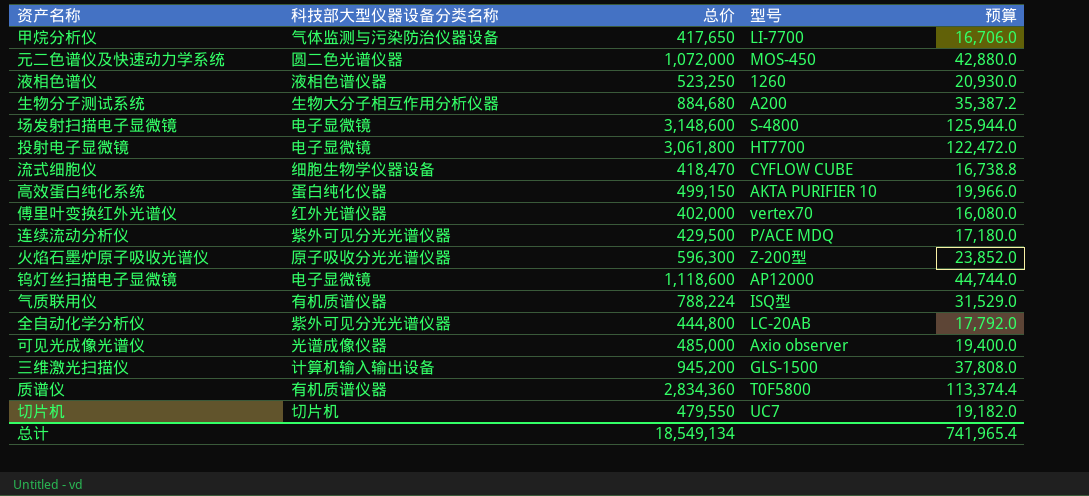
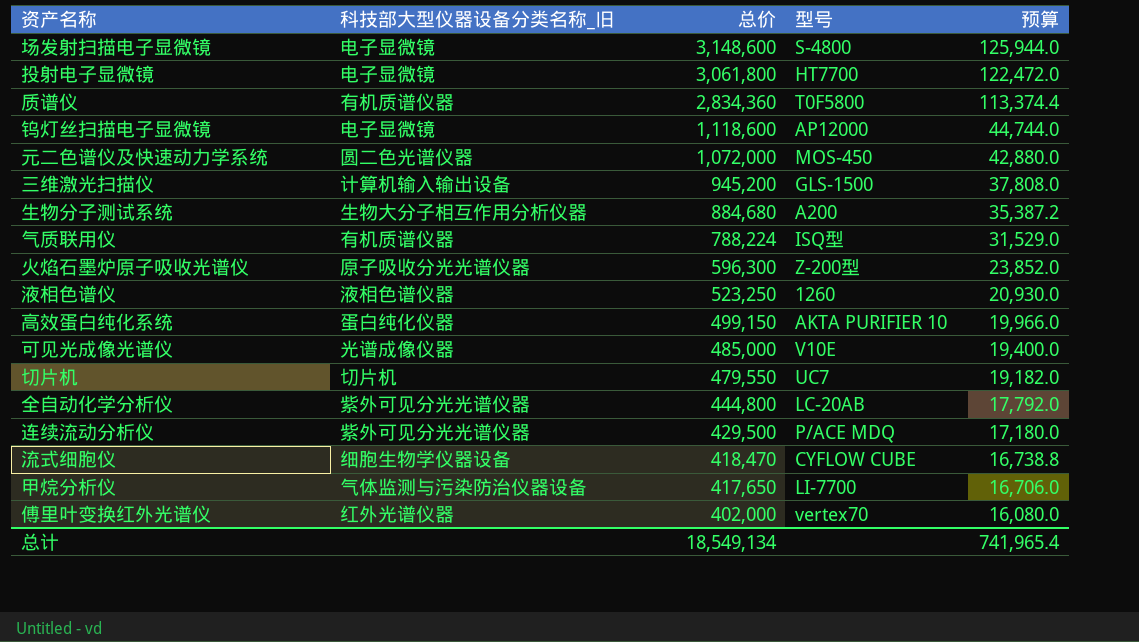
row order: none -> 总价 descending
column name: 科技部大型仪器设备分类名称 -> 科技部大型仪器设备分类名称_旧
可见光成像光谱仪 | 型号: Axio observer -> V10E

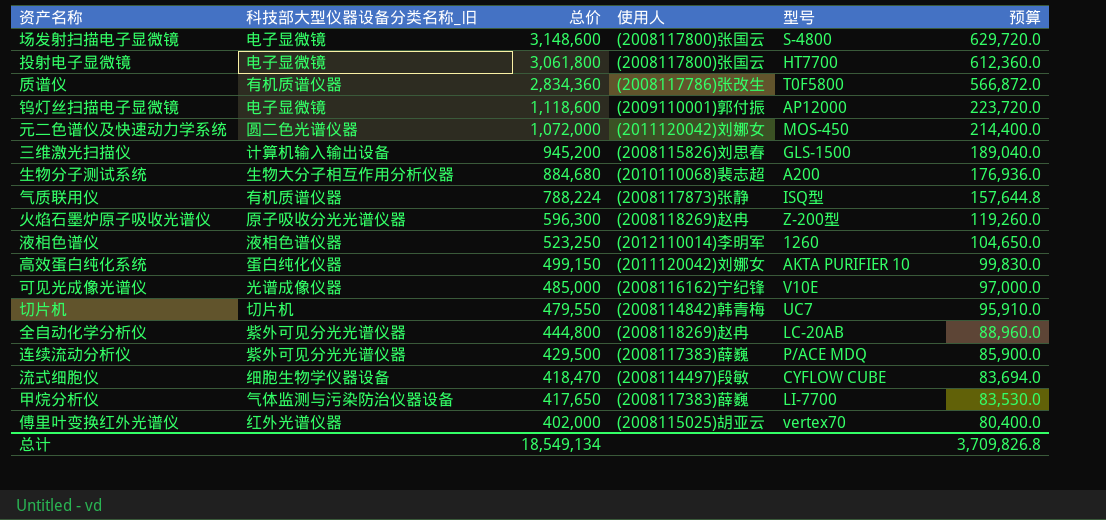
column 使用人 | position: none -> 4
column 预算 | formula: [总价] * 0.04 -> [总价] * 0.2
总计 | 预算: 741,965.4 -> 3,709,826.8

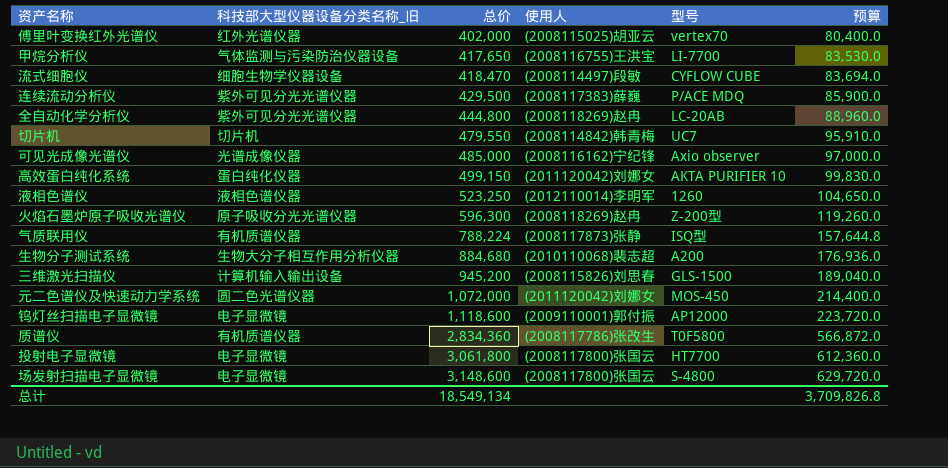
row order: 总价 descending -> 总价 ascending
甲烷分析仪 | 使用人: (2008117383)薛巍 -> (2008116755)王洪宝
可见光成像光谱仪 | 型号: V10E -> Axio observer

